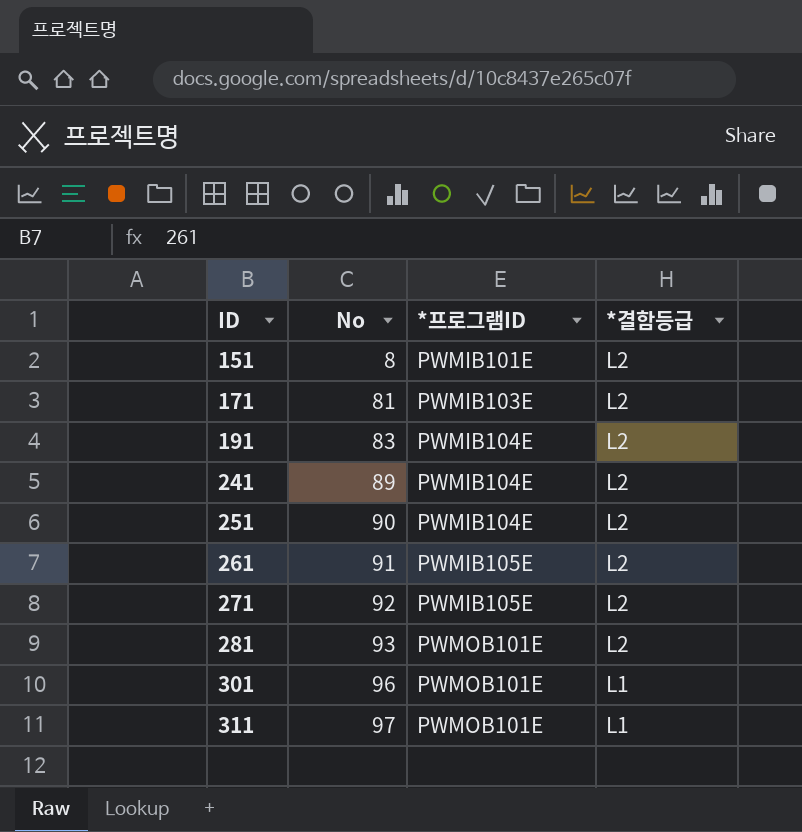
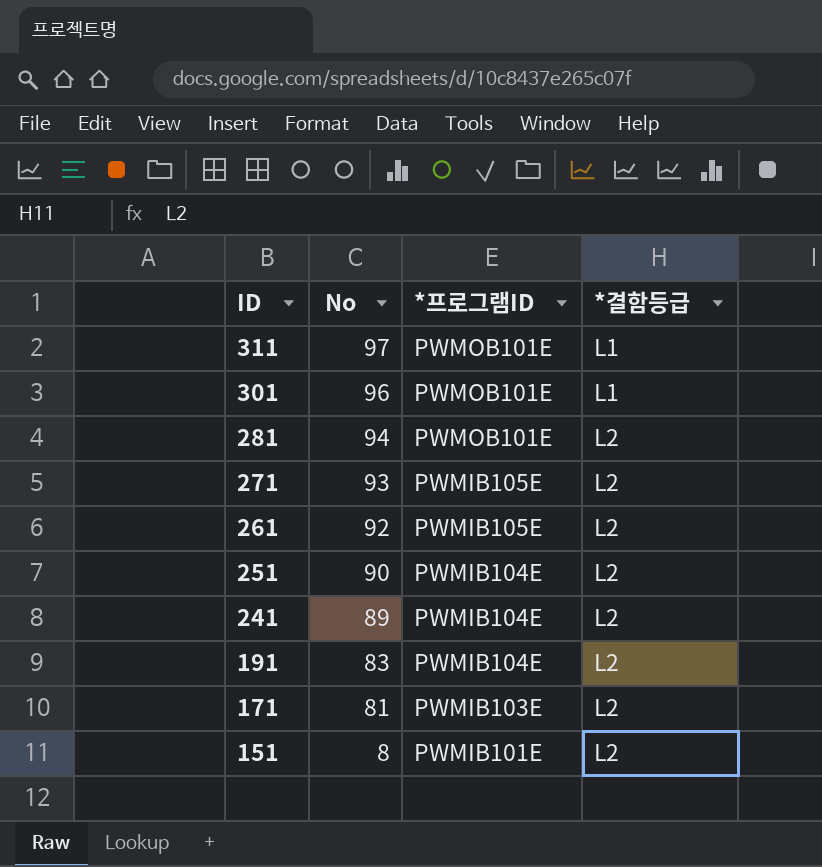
row order: ID ascending -> ID descending
281 | No: 93 -> 94
271 | No: 92 -> 93
261 | No: 91 -> 92

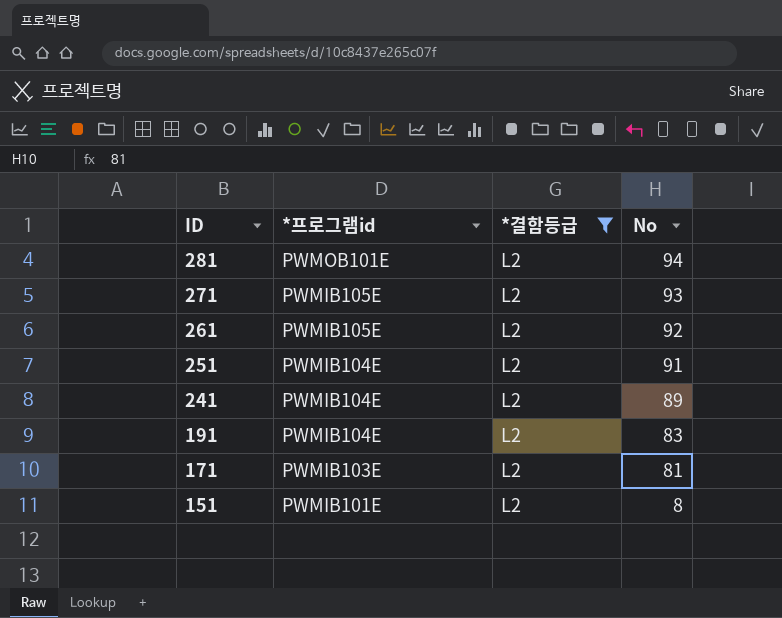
filter: none -> *결함등급 = L2
column name: *프로그램ID -> *프로그램id
column No | position: 2 -> 4
251 | No: 90 -> 91

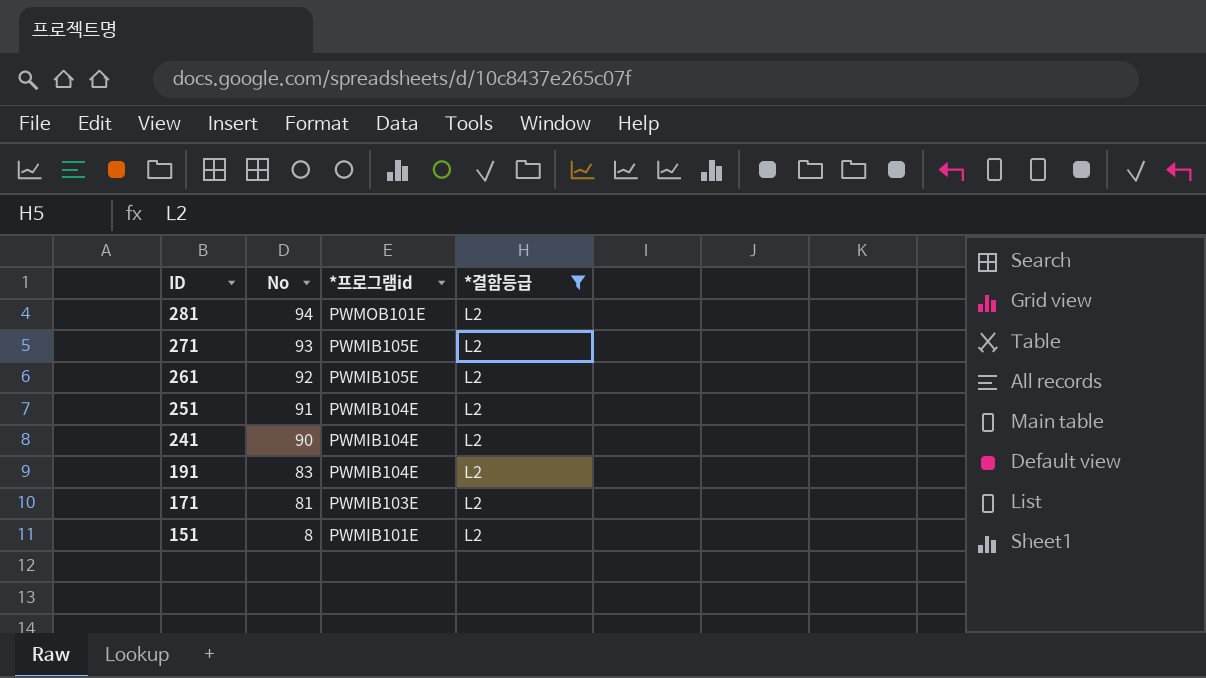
column No | position: 4 -> 2
241 | No: 89 -> 90

